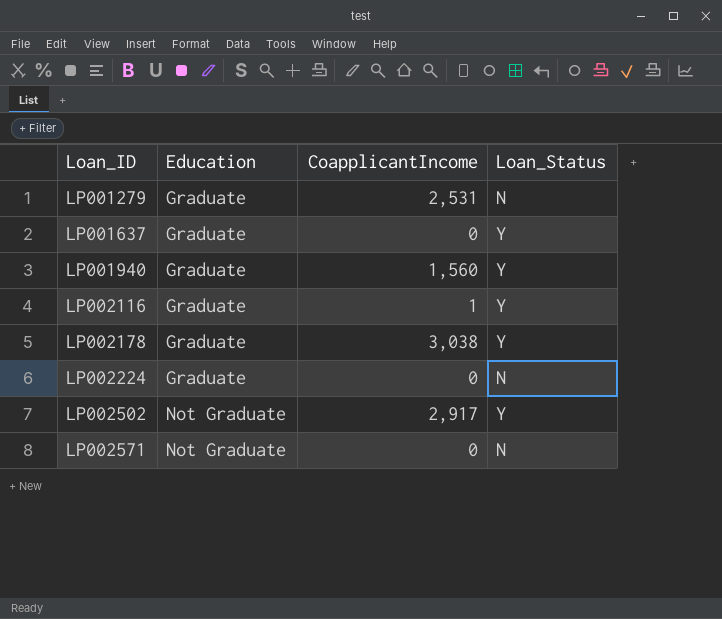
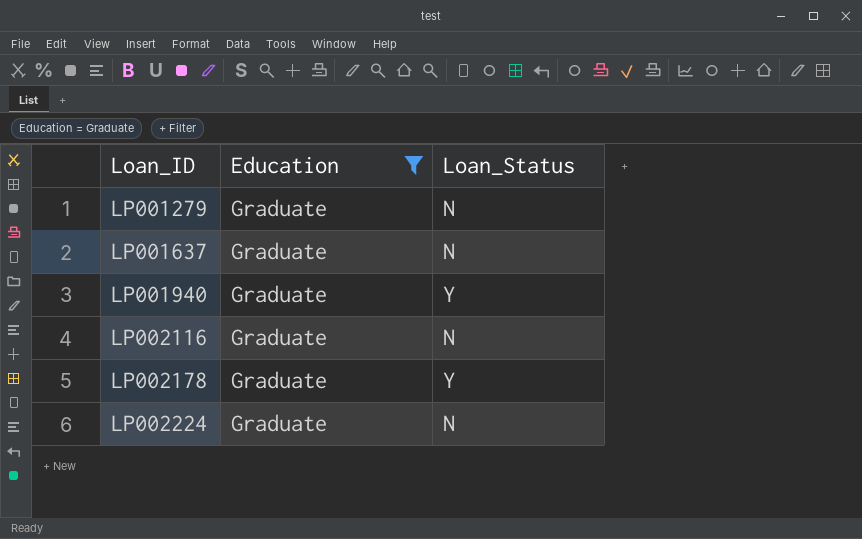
filter: none -> Education = Graduate
column CoapplicantIncome | position: 3 -> none
LP001637 | Loan_Status: Y -> N
LP002116 | Loan_Status: Y -> N

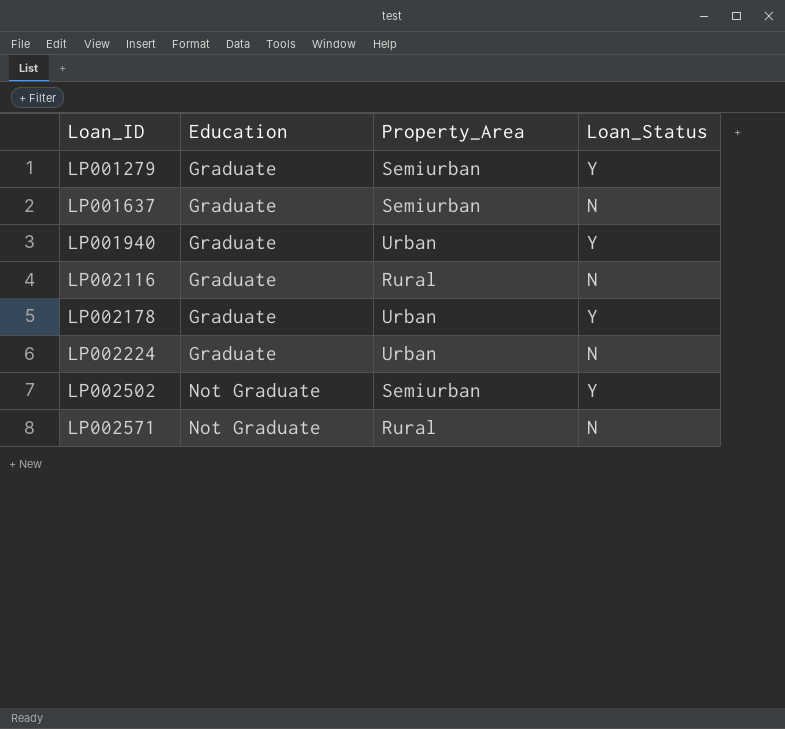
filter: Education = Graduate -> none
column Property_Area | position: none -> 3
LP001279 | Loan_Status: N -> Y

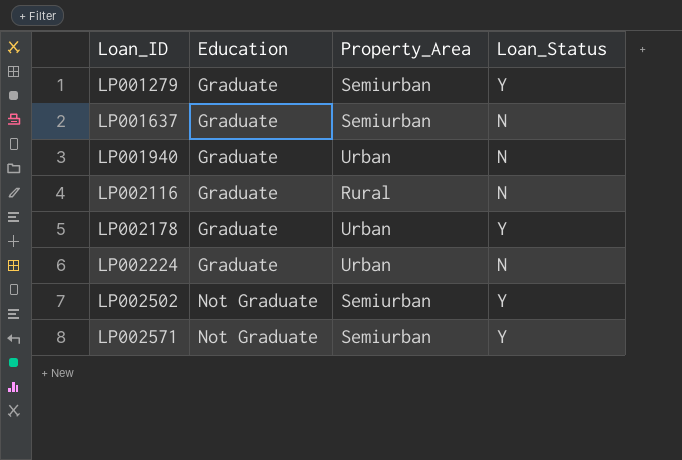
LP001940 | Loan_Status: Y -> N
LP002571 | Property_Area: Rural -> Semiurban
LP002571 | Loan_Status: N -> Y

